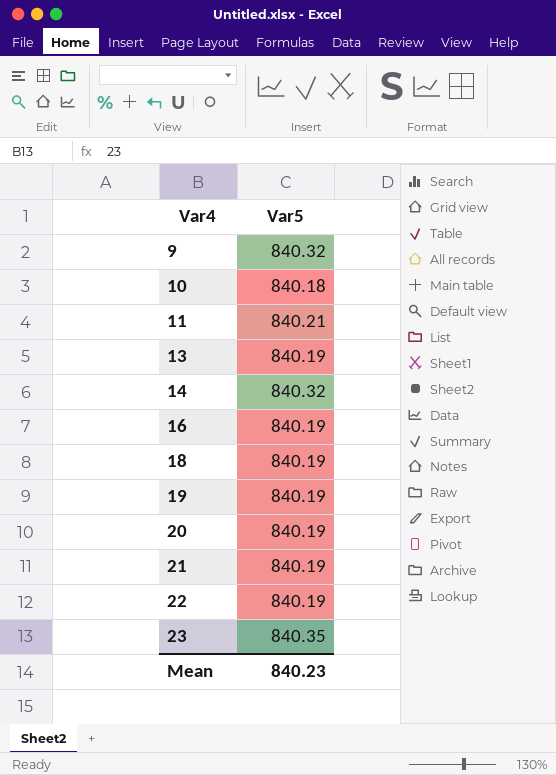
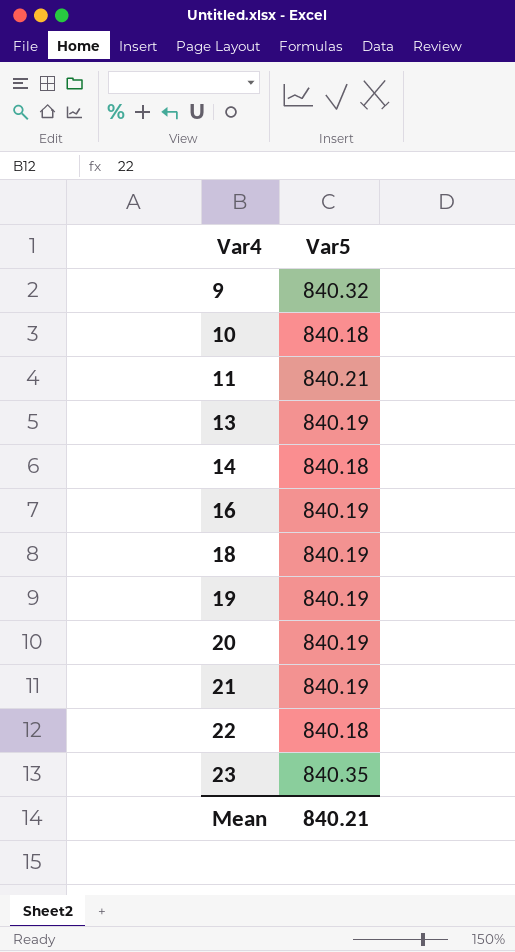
14 | Var5: 840.32 -> 840.18
22 | Var5: 840.19 -> 840.18
Mean | Var5: 840.23 -> 840.21

